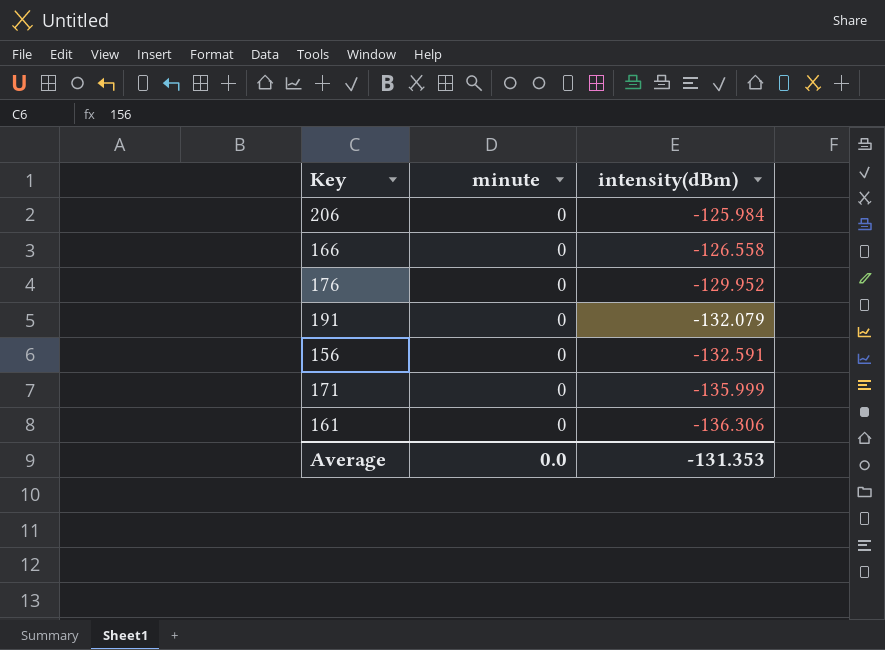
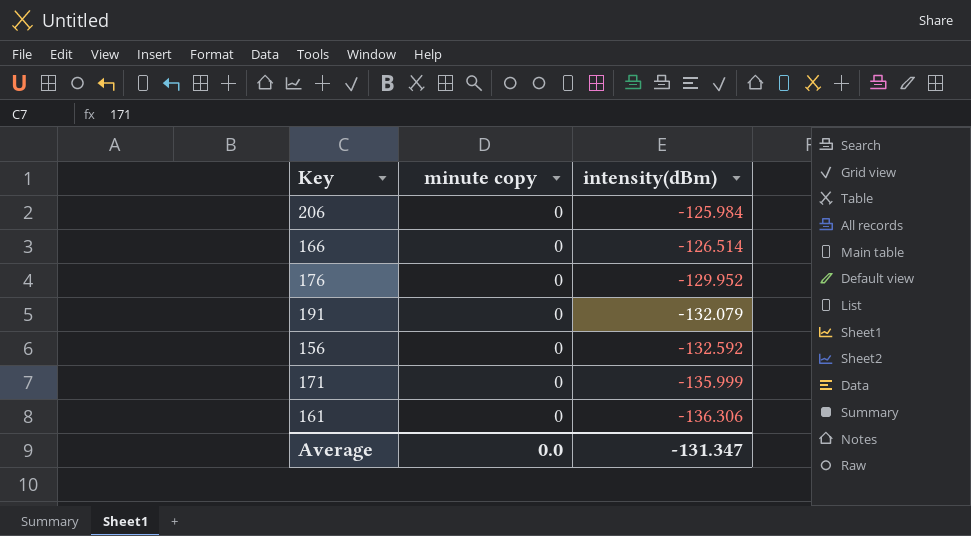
column name: minute -> minute copy
166 | intensity(dBm): -126.558 -> -126.514
156 | intensity(dBm): -132.591 -> -132.592
Average | intensity(dBm): -131.353 -> -131.347

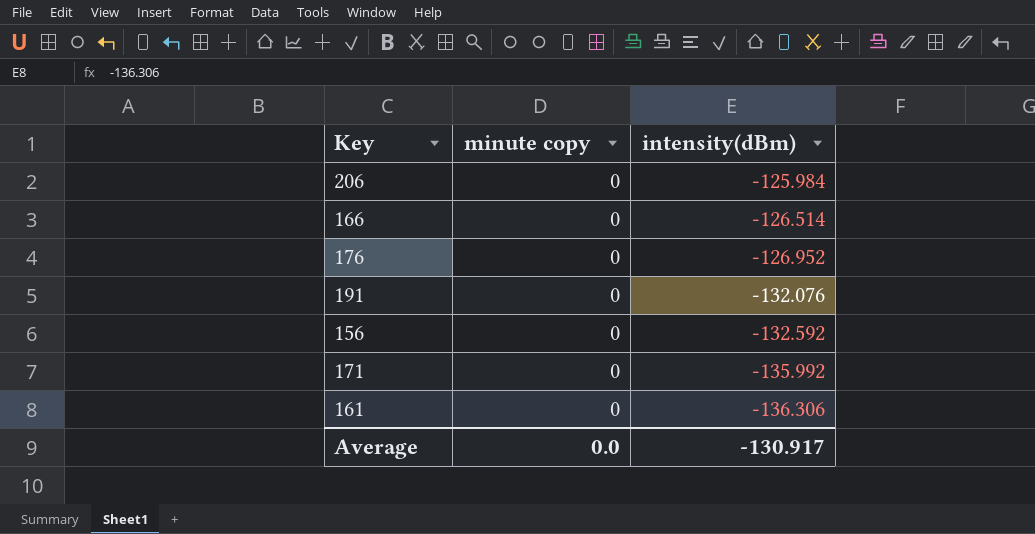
176 | intensity(dBm): -129.952 -> -126.952
191 | intensity(dBm): -132.079 -> -132.076
171 | intensity(dBm): -135.999 -> -135.992
Average | intensity(dBm): -131.347 -> -130.917

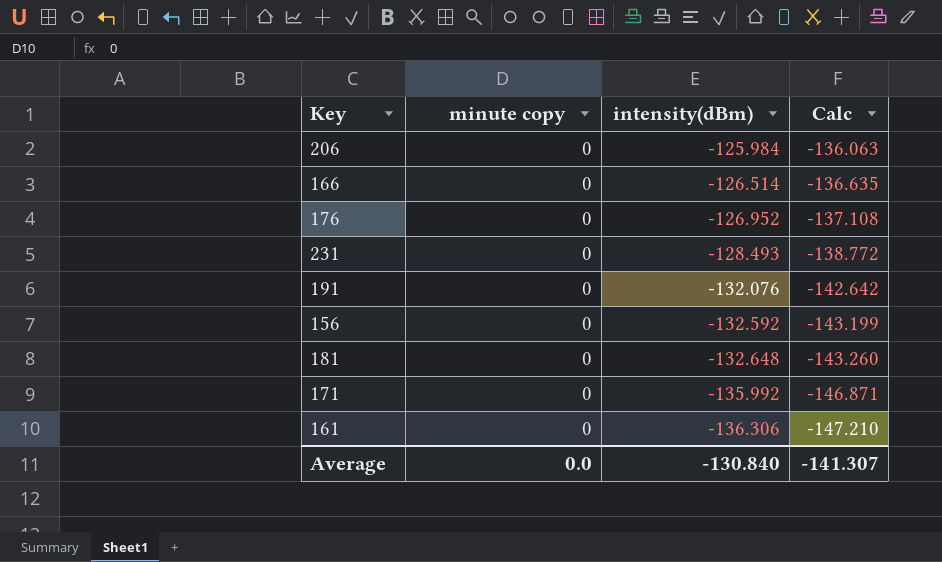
column Calc | formula: none -> [intensity(dBm)] * 1.08
row 231: none -> 0 | -128.493 | -138.772
row 181: none -> 0 | -132.648 | -143.260
Average | intensity(dBm): -130.917 -> -130.840

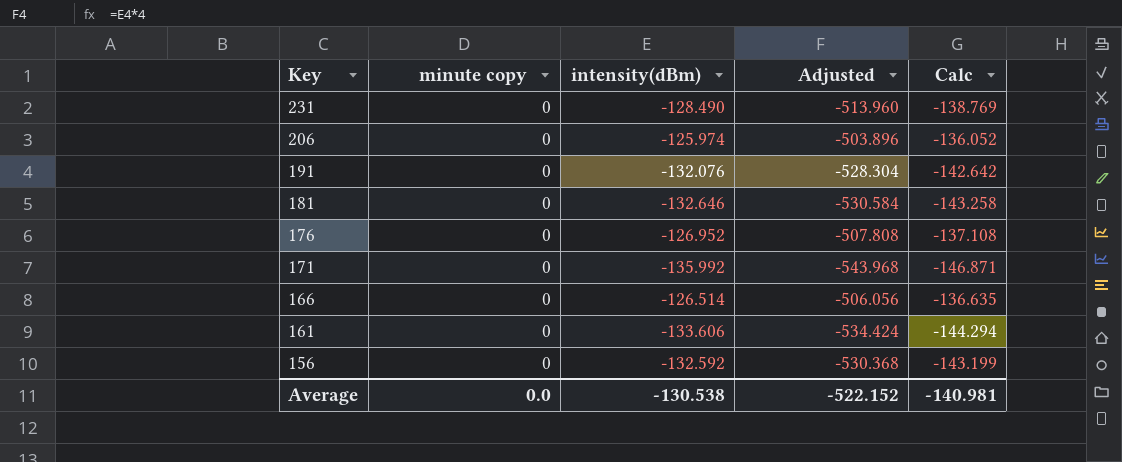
row order: intensity(dBm) descending -> Key descending
column Adjusted | formula: none -> [intensity(dBm)] * 4
231 | intensity(dBm): -128.493 -> -128.490
231 | Calc: -138.772 -> -138.769
206 | intensity(dBm): -125.984 -> -125.974
206 | Calc: -136.063 -> -136.052
181 | intensity(dBm): -132.648 -> -132.646
181 | Calc: -143.260 -> -143.258
161 | intensity(dBm): -136.306 -> -133.606
161 | Calc: -147.210 -> -144.294
Average | intensity(dBm): -130.840 -> -130.538
Average | Calc: -141.307 -> -140.981

